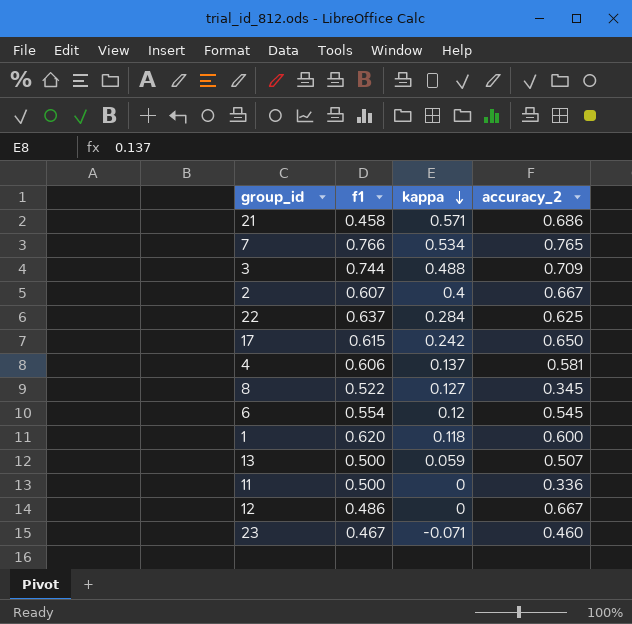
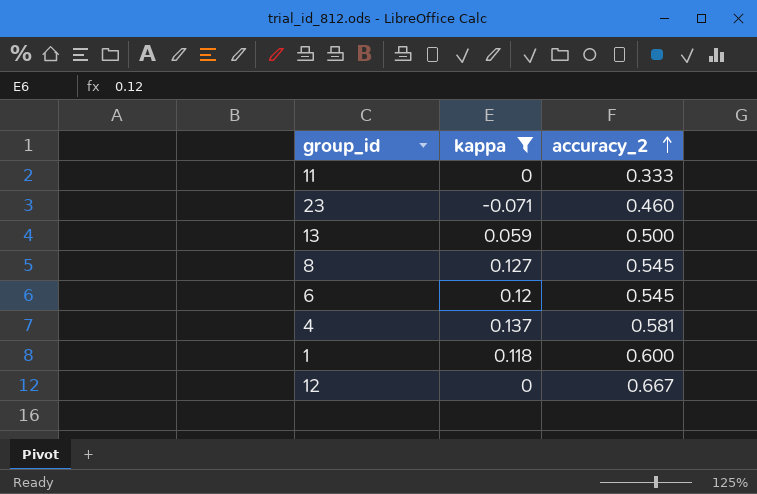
filter: none -> kappa <= 0.137
row order: kappa descending -> accuracy_2 ascending
column f1 | position: 2 -> none
11 | accuracy_2: 0.336 -> 0.333
13 | accuracy_2: 0.507 -> 0.500
8 | accuracy_2: 0.345 -> 0.545

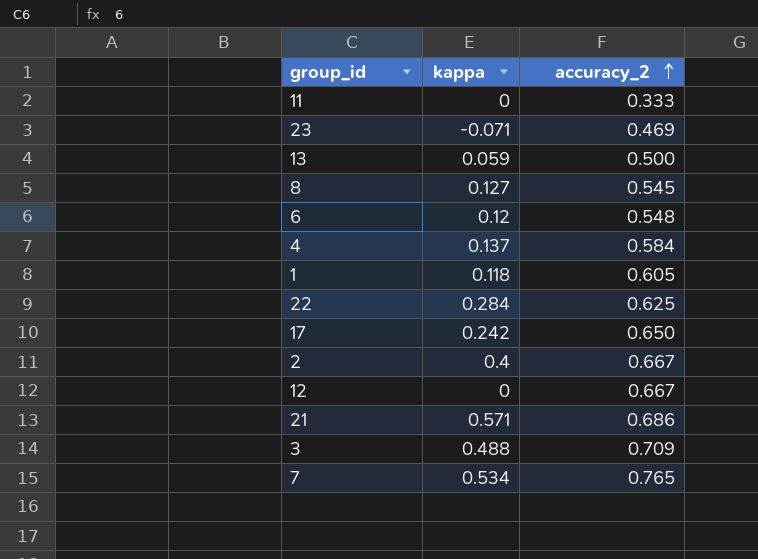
filter: kappa <= 0.137 -> none
23 | accuracy_2: 0.460 -> 0.469
6 | accuracy_2: 0.545 -> 0.548
4 | accuracy_2: 0.581 -> 0.584
1 | accuracy_2: 0.600 -> 0.605

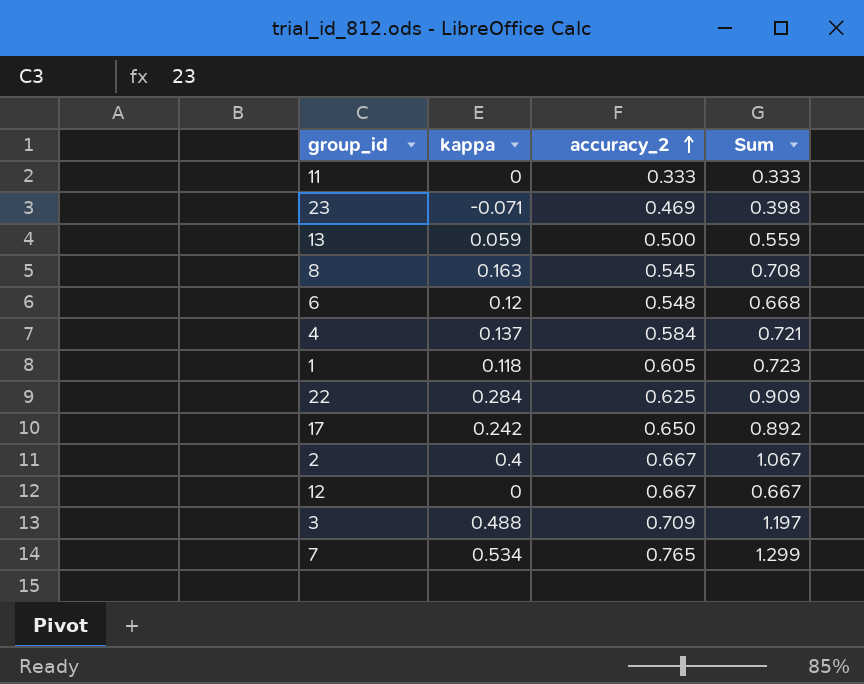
column Sum | formula: none -> [kappa] + [accuracy_2]
row 21: 0.571 | 0.686 -> none
8 | kappa: 0.127 -> 0.163

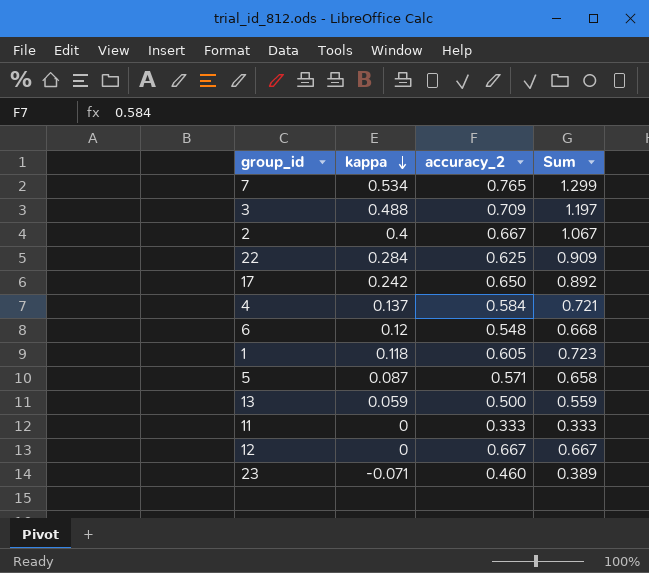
row order: accuracy_2 ascending -> kappa descending
row 8: 0.163 | 0.545 | 0.708 -> none
row 5: none -> 0.087 | 0.571 | 0.658
23 | accuracy_2: 0.469 -> 0.460
23 | Sum: 0.398 -> 0.389

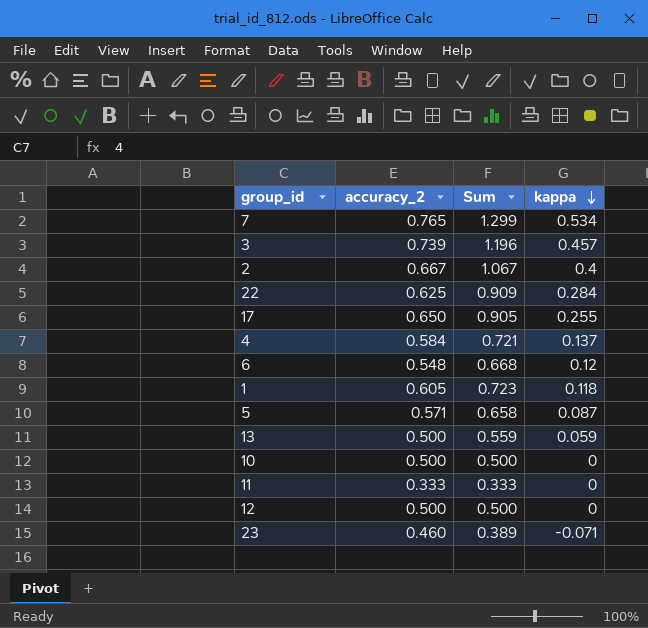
column kappa | position: 2 -> 4
3 | accuracy_2: 0.709 -> 0.739
3 | Sum: 1.197 -> 1.196
3 | kappa: 0.488 -> 0.457
17 | Sum: 0.892 -> 0.905
17 | kappa: 0.242 -> 0.255
row 10: none -> 0.500 | 0.500 | 0
12 | accuracy_2: 0.667 -> 0.500
12 | Sum: 0.667 -> 0.500

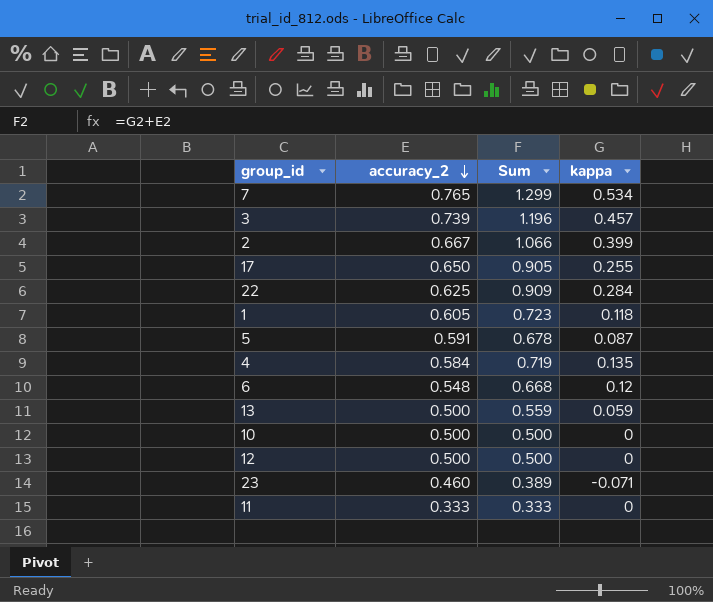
row order: kappa descending -> accuracy_2 descending
2 | Sum: 1.067 -> 1.066
2 | kappa: 0.4 -> 0.399
5 | accuracy_2: 0.571 -> 0.591
5 | Sum: 0.658 -> 0.678
4 | Sum: 0.721 -> 0.719
4 | kappa: 0.137 -> 0.135

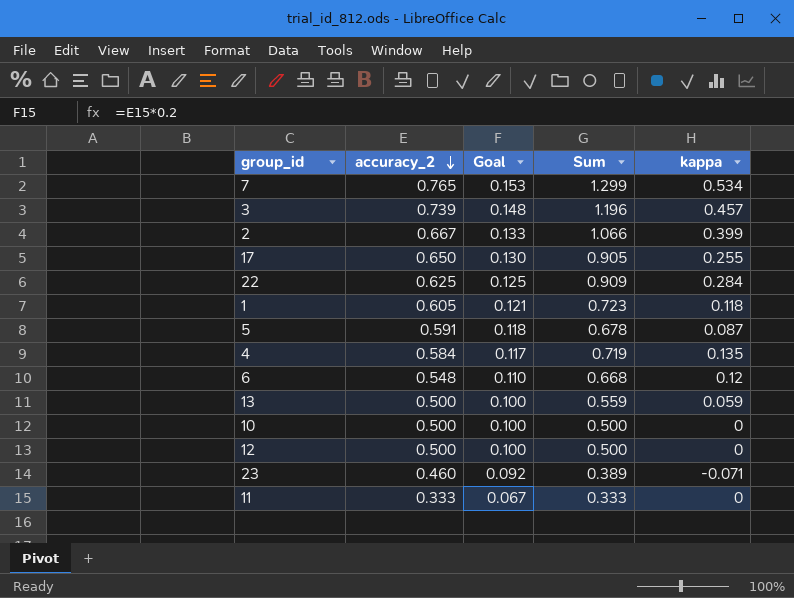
column Goal | formula: none -> [accuracy_2] * 0.2

